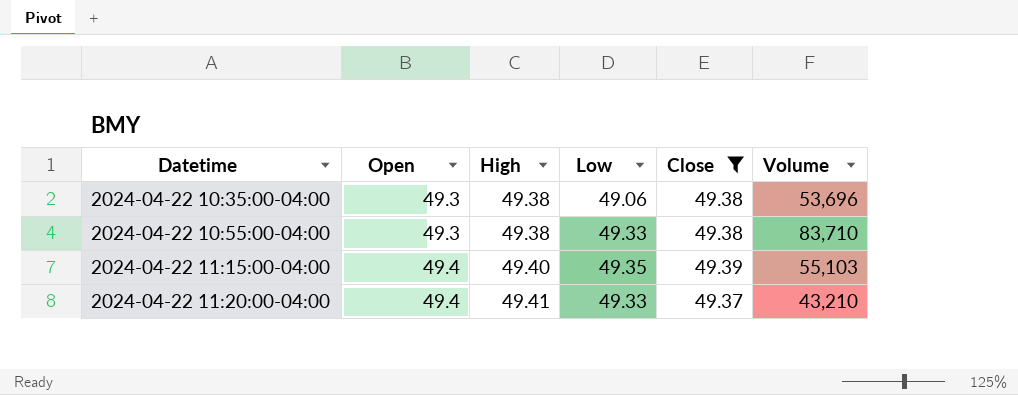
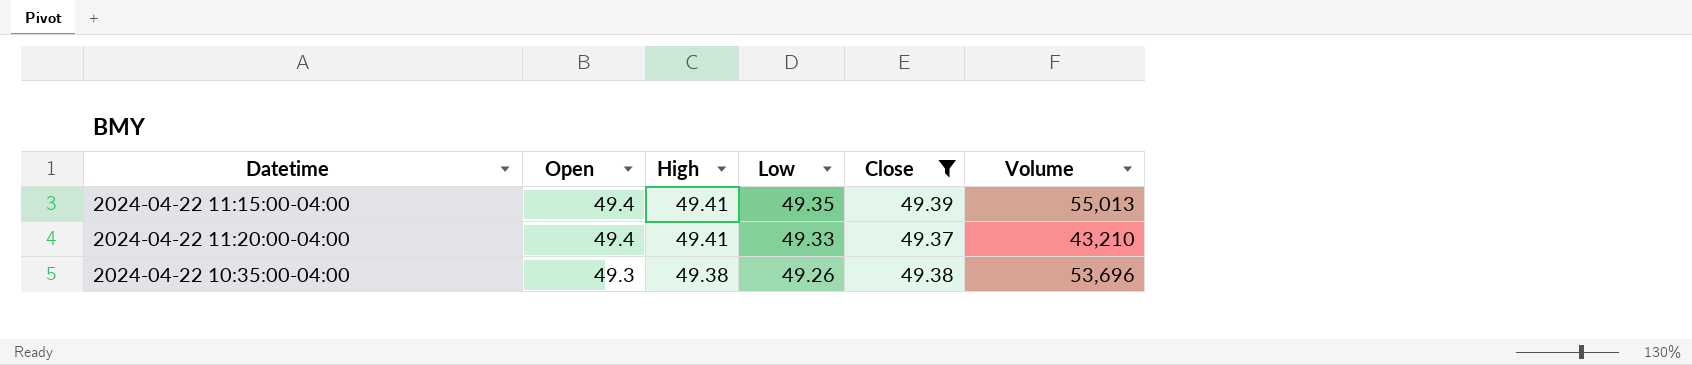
row order: Datetime ascending -> Open descending
row 2024-04-22 10:55:00-04:00: 49.3 | 49.38 | 49.33 | 49.38 | 83,710 -> none
2024-04-22 11:15:00-04:00 | High: 49.40 -> 49.41
2024-04-22 11:15:00-04:00 | Volume: 55,103 -> 55,013
2024-04-22 10:35:00-04:00 | Low: 49.06 -> 49.26

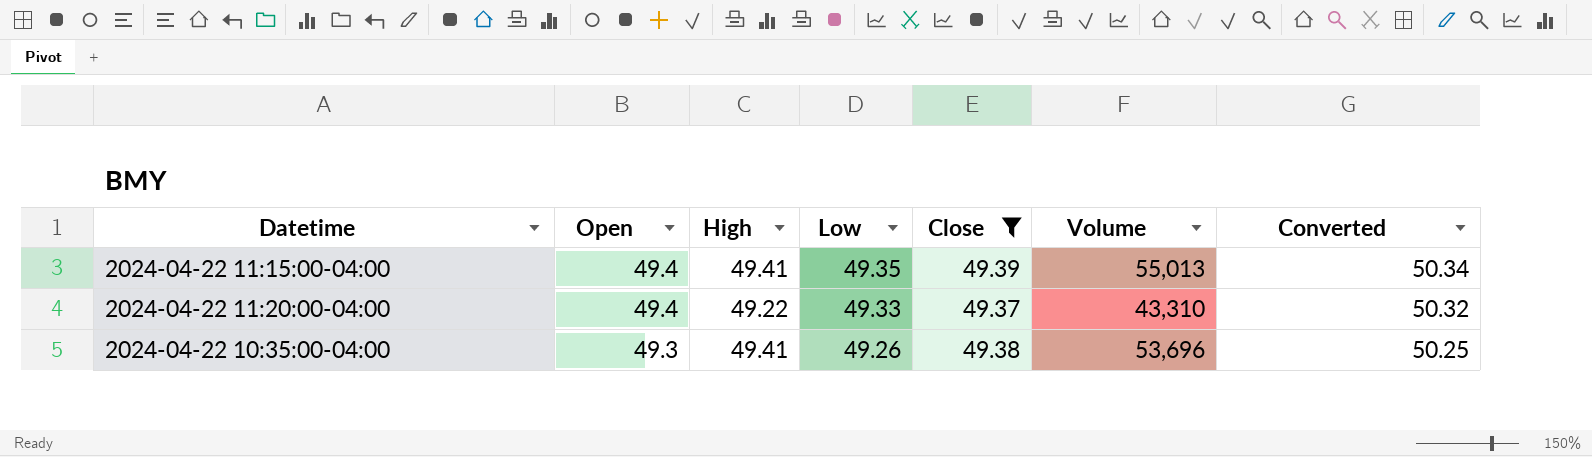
column Converted | formula: none -> [Low] * 1.02
2024-04-22 11:20:00-04:00 | High: 49.41 -> 49.22
2024-04-22 11:20:00-04:00 | Volume: 43,210 -> 43,310
2024-04-22 10:35:00-04:00 | High: 49.38 -> 49.41

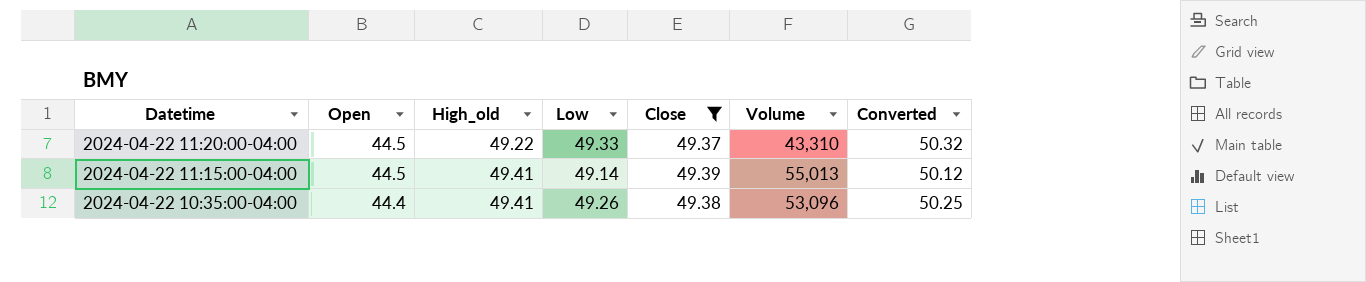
row order: Open descending -> Datetime descending
column name: High -> High_old
2024-04-22 11:20:00-04:00 | Open: 49.4 -> 44.5
2024-04-22 11:15:00-04:00 | Open: 49.4 -> 44.5
2024-04-22 11:15:00-04:00 | Low: 49.35 -> 49.14
2024-04-22 11:15:00-04:00 | Converted: 50.34 -> 50.12
2024-04-22 10:35:00-04:00 | Open: 49.3 -> 44.4
2024-04-22 10:35:00-04:00 | Volume: 53,696 -> 53,096

